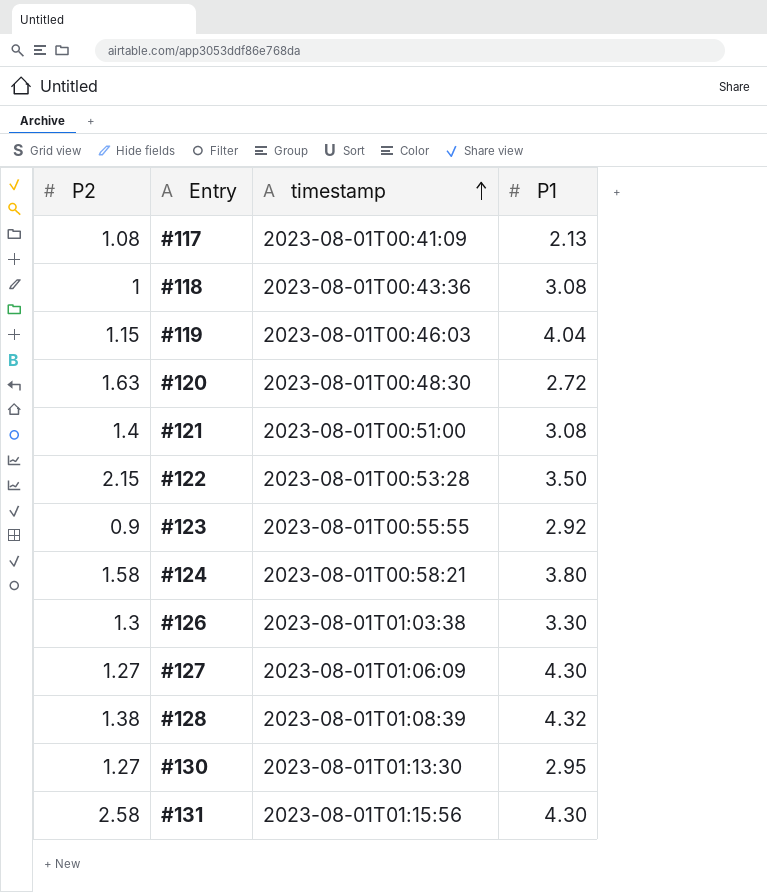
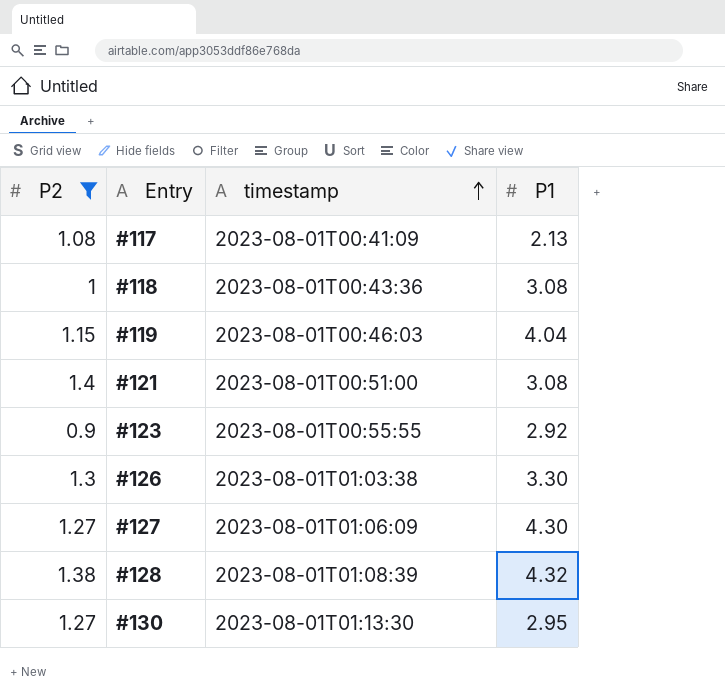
filter: none -> P2 <= 1.4

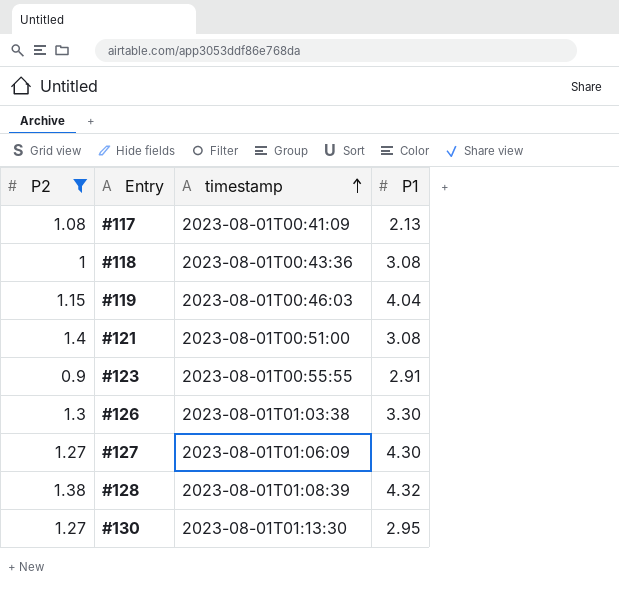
#123 | P1: 2.92 -> 2.91

